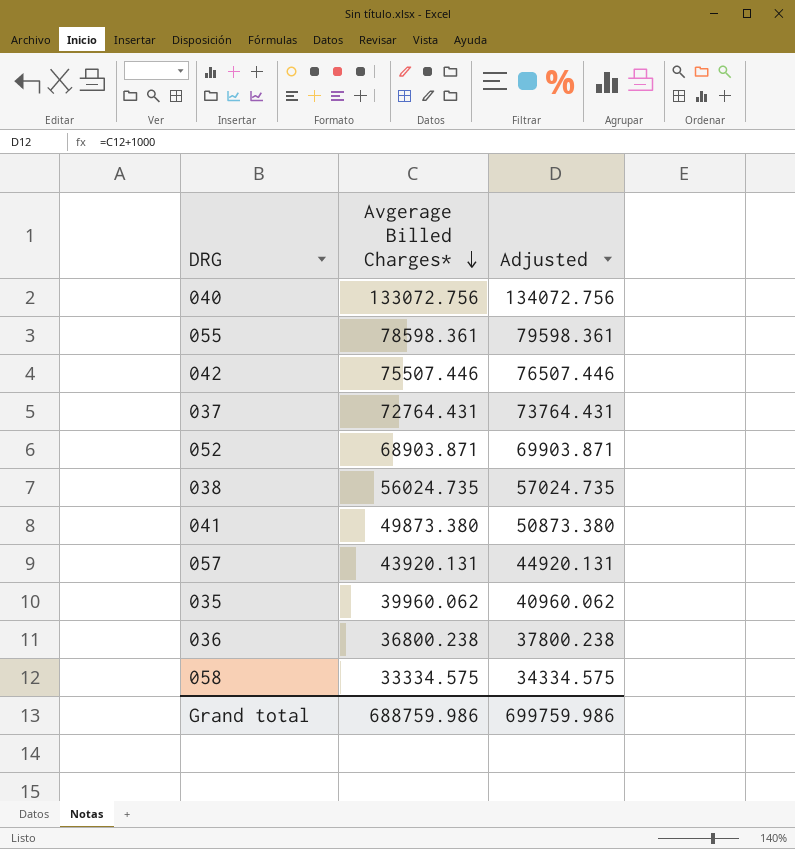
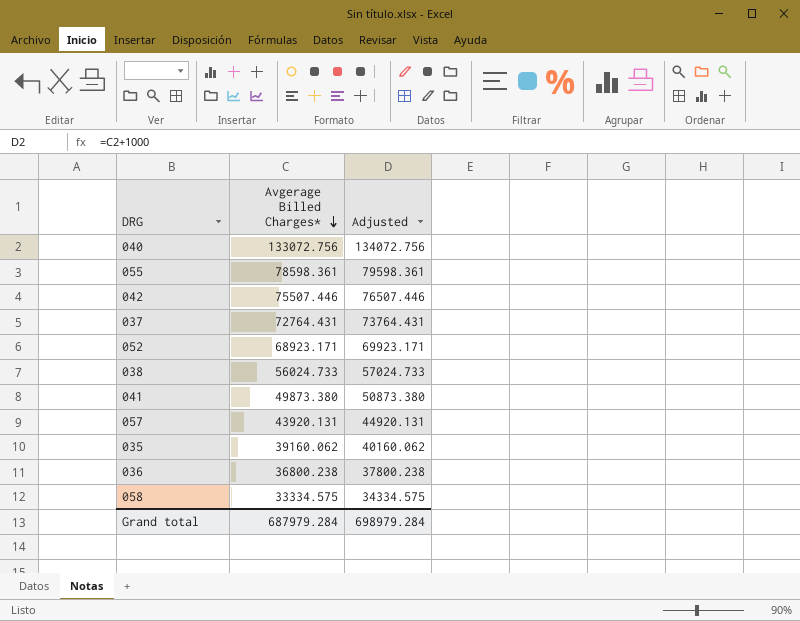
052 | Avgerage Billed Charges*: 68903.871 -> 68923.171
052 | Adjusted: 69903.871 -> 69923.171
038 | Avgerage Billed Charges*: 56024.735 -> 56024.733
038 | Adjusted: 57024.735 -> 57024.733
035 | Avgerage Billed Charges*: 39960.062 -> 39160.062
035 | Adjusted: 40960.062 -> 40160.062
Grand total | Avgerage Billed Charges*: 688759.986 -> 687979.284
Grand total | Adjusted: 699759.986 -> 698979.284

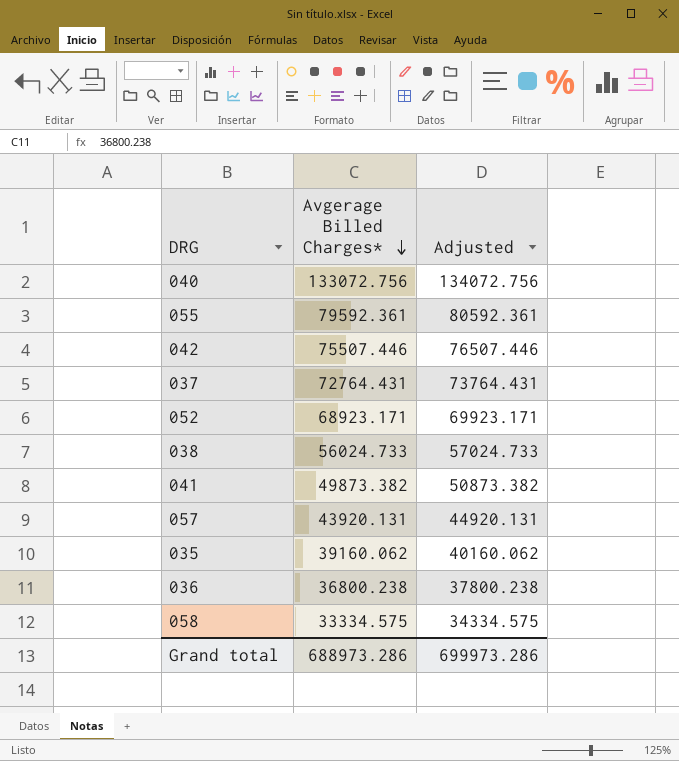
055 | Avgerage Billed Charges*: 78598.361 -> 79592.361
055 | Adjusted: 79598.361 -> 80592.361
041 | Avgerage Billed Charges*: 49873.380 -> 49873.382
041 | Adjusted: 50873.380 -> 50873.382
Grand total | Avgerage Billed Charges*: 687979.284 -> 688973.286
Grand total | Adjusted: 698979.284 -> 699973.286

